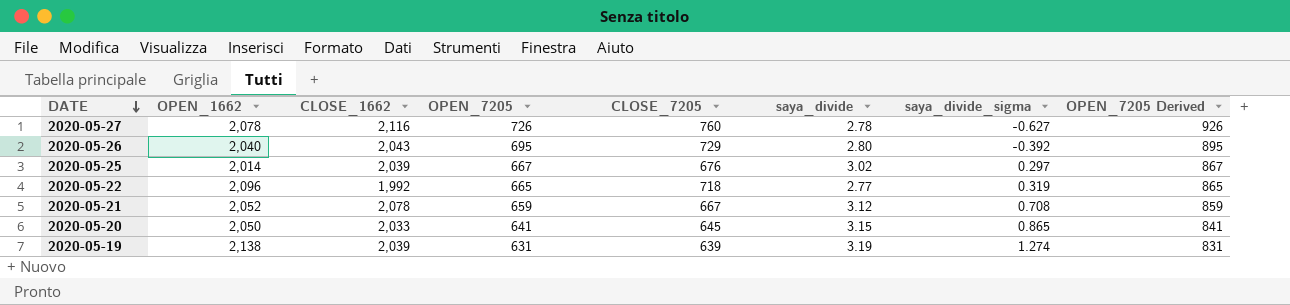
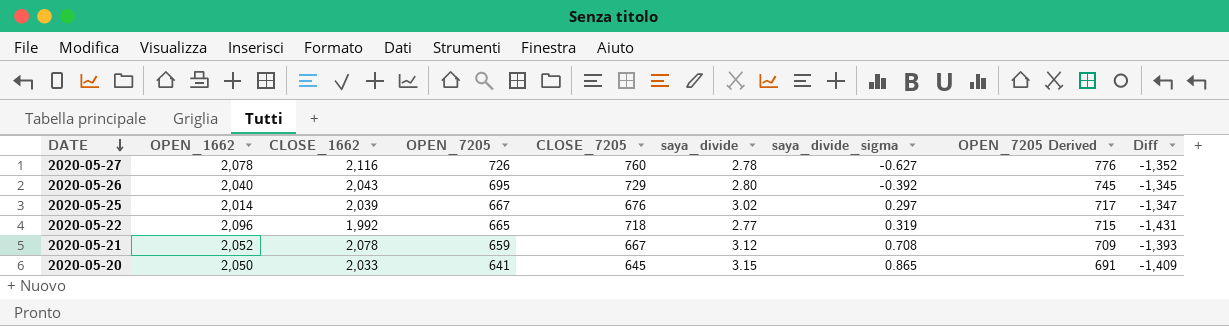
column OPEN_7205 Derived | formula: [OPEN_7205] + 200 -> [OPEN_7205] + 50
column Diff | formula: none -> [OPEN_7205] - [OPEN_1662]
row 2020-05-19: 2,138 | 2,039 | 631 | 639 | 3.19 | 1.274 | 831 -> none

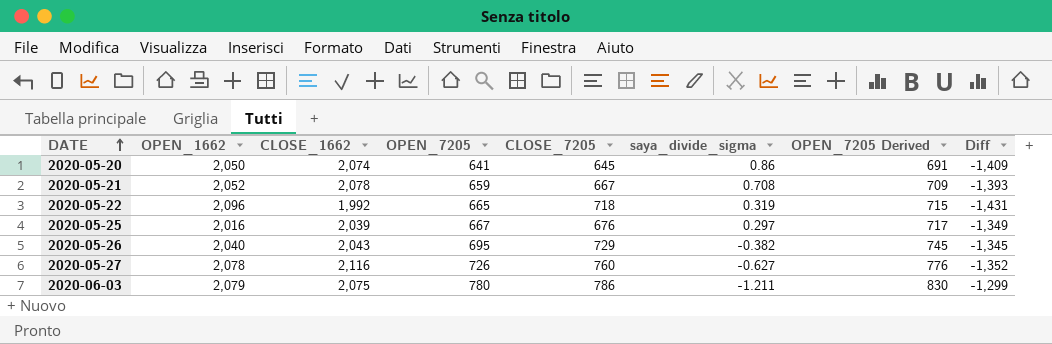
row order: DATE descending -> DATE ascending
column saya_divide | formula: [CLOSE_1662] / [CLOSE_7205] -> none
2020-05-20 | CLOSE_1662: 2,033 -> 2,074
2020-05-20 | saya_divide_sigma: 0.865 -> 0.86
2020-05-25 | OPEN_1662: 2,014 -> 2,016
2020-05-25 | Diff: -1,347 -> -1,349
2020-05-26 | saya_divide_sigma: -0.392 -> -0.382
row 2020-06-03: none -> 2,079 | 2,075 | 780 | 786 | -1.211 | 830 | -1,299

